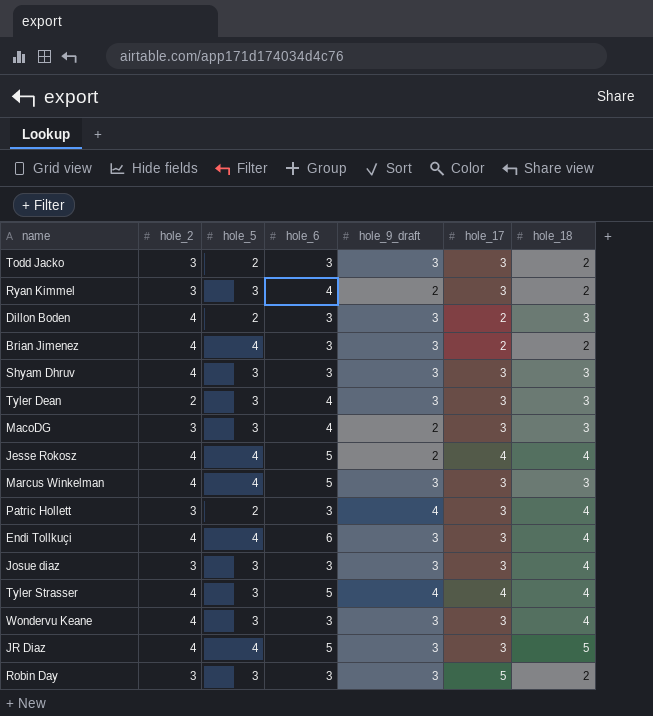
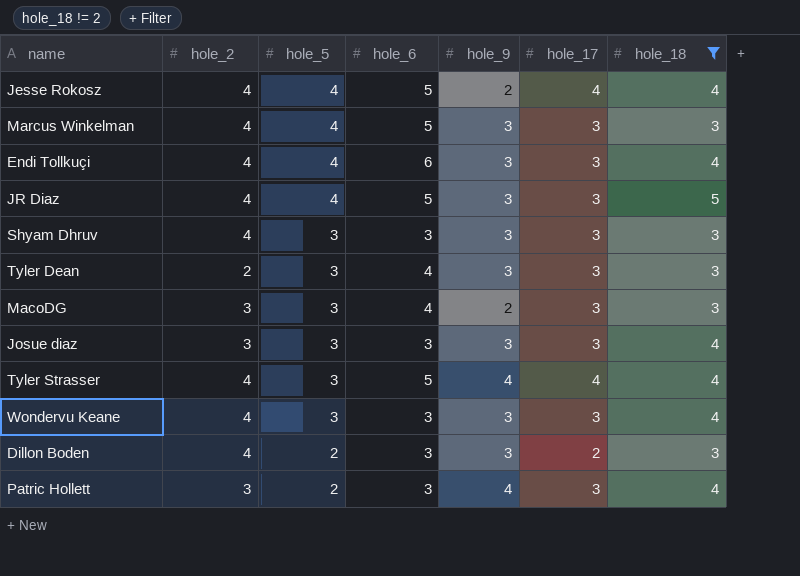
filter: none -> hole_18 != 2
row order: none -> hole_5 descending
column name: hole_9_draft -> hole_9

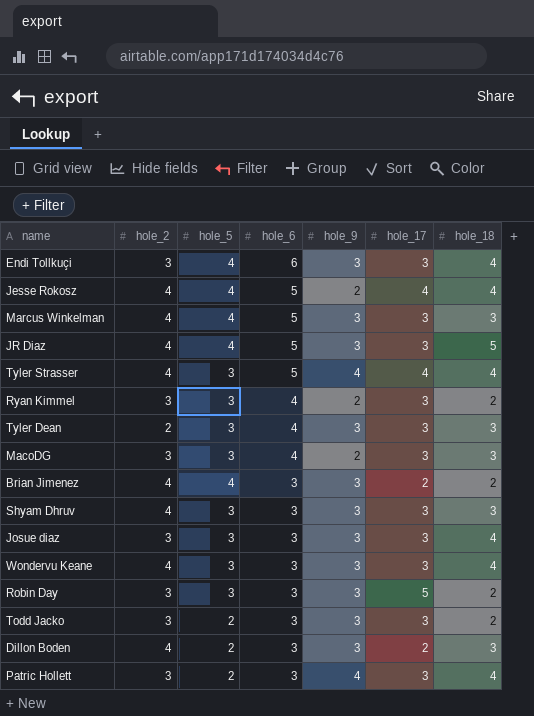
filter: hole_18 != 2 -> none
row order: hole_5 descending -> hole_6 descending
Endi Tollkuçi | hole_2: 4 -> 3

